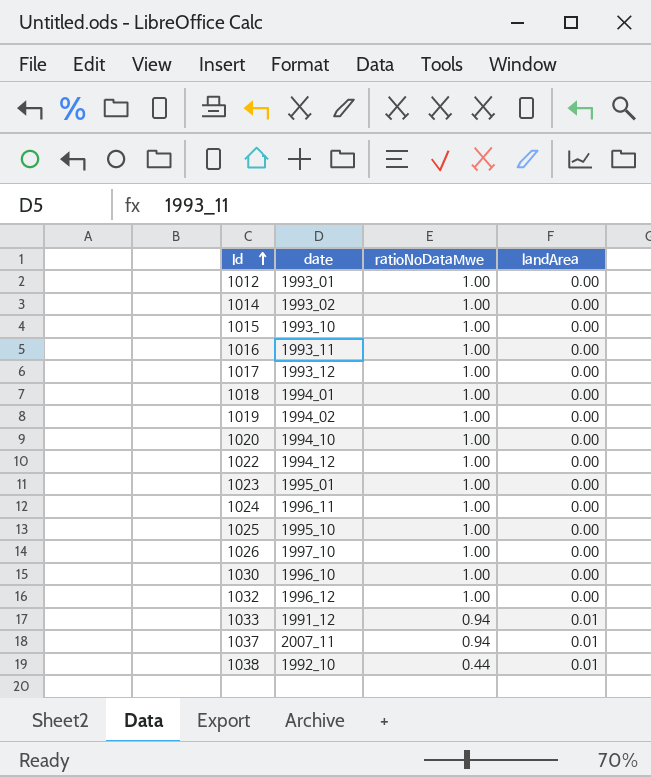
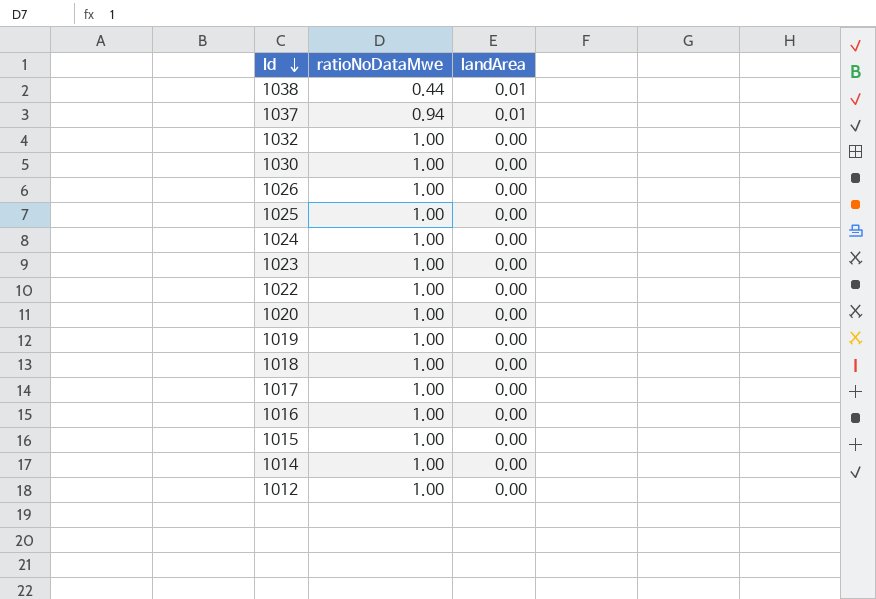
row order: Id ascending -> Id descending
column date | position: 2 -> none
row 1033: 1991_12 | 0.94 | 0.01 -> none

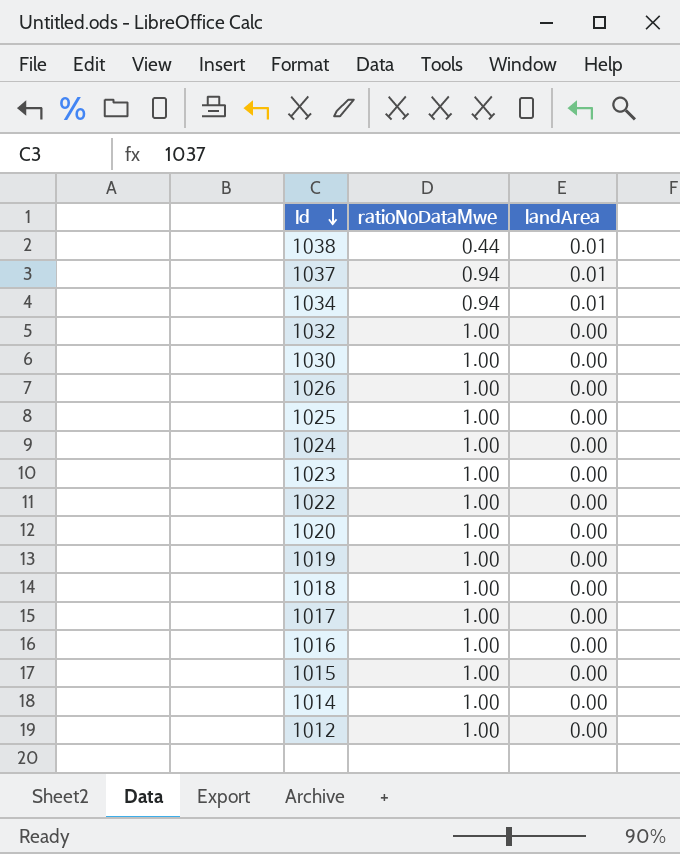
row 1034: none -> 0.94 | 0.01

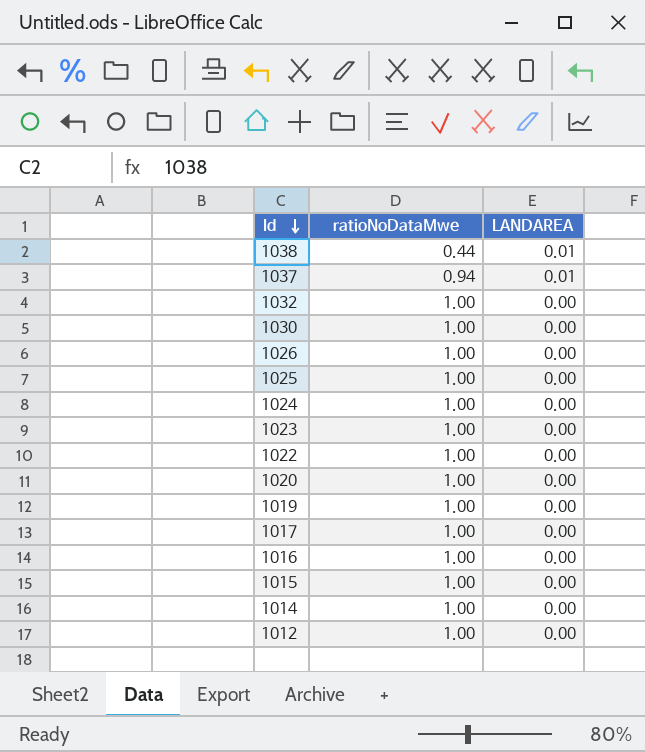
column name: landArea -> LANDAREA
row 1034: 0.94 | 0.01 -> none
row 1018: 1.00 | 0.00 -> none

